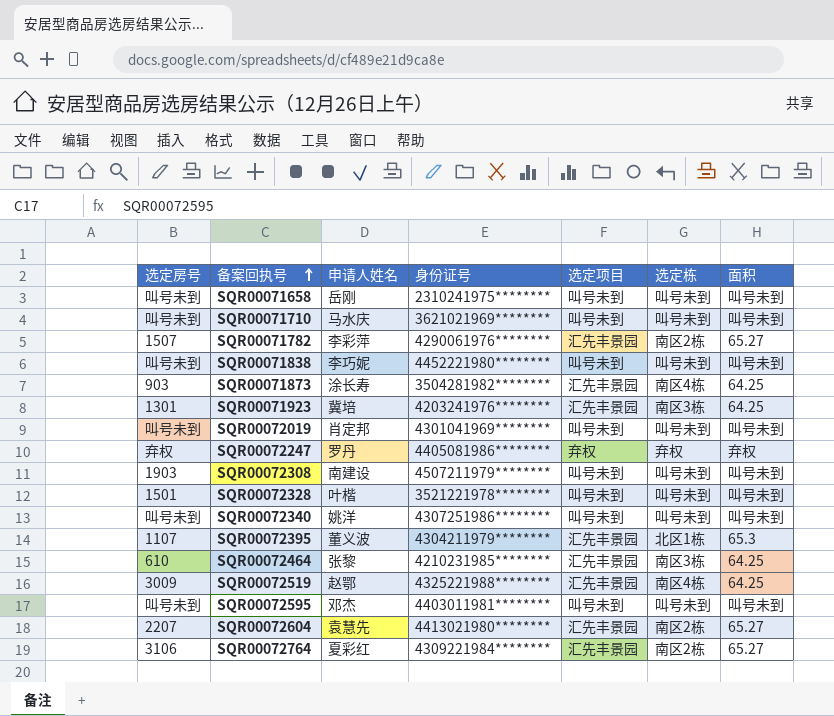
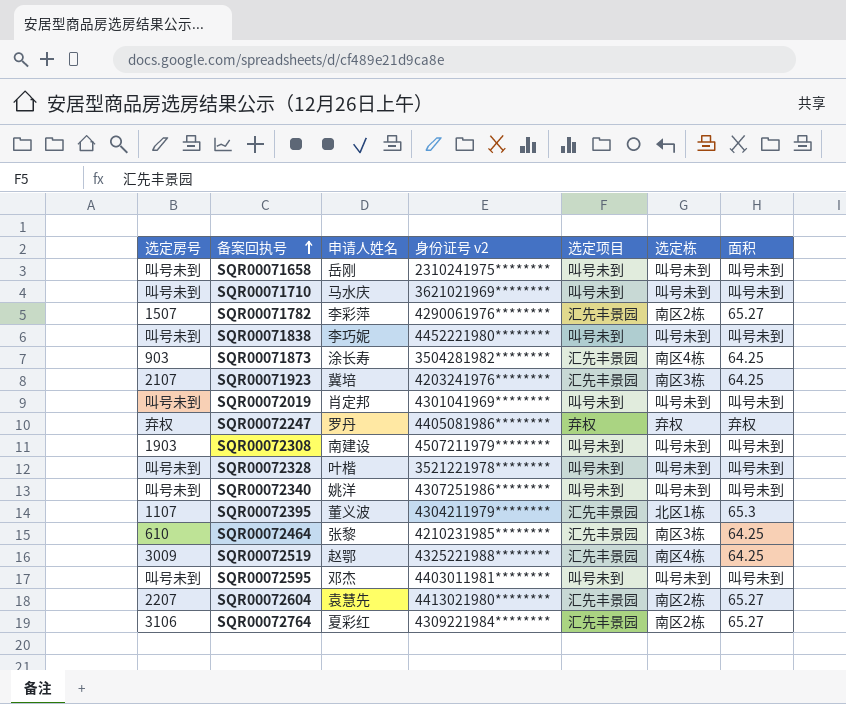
column name: 身份证号 -> 身份证号 v2
SQR00071923 | 选定房号: 1301 -> 2107
SQR00072328 | 选定房号: 1501 -> 叫号未到

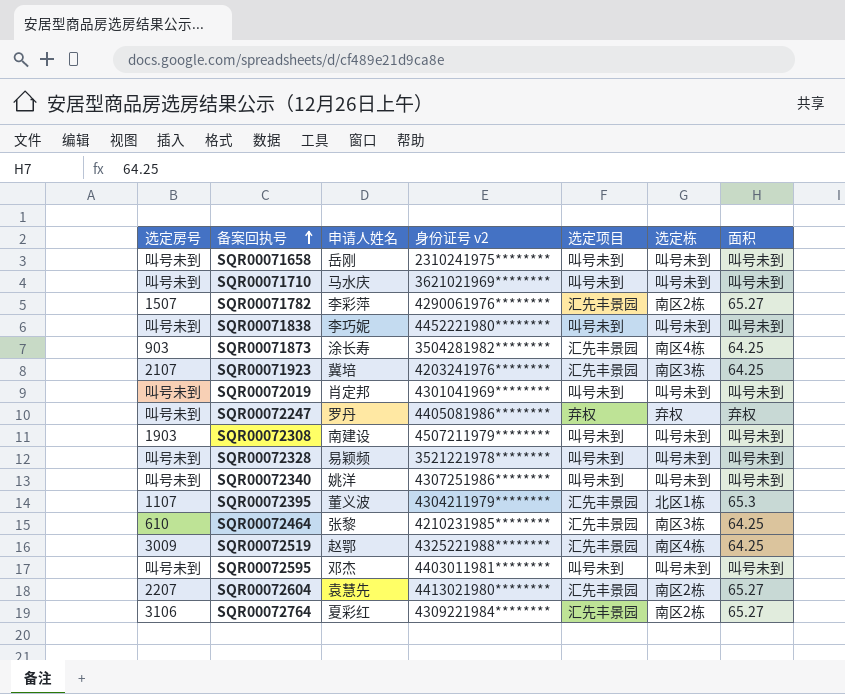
SQR00072247 | 选定房号: 弃权 -> 叫号未到
SQR00072328 | 申请人姓名: 叶楷 -> 易颖频

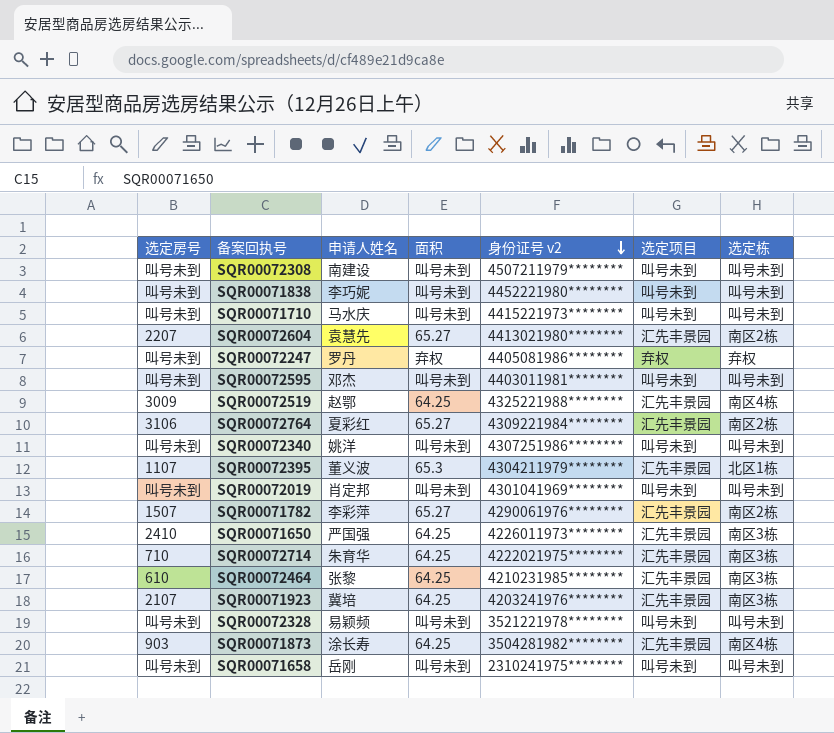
row order: 备案回执号 ascending -> 身份证号 v2 descending
column 面积 | position: 7 -> 4
SQR00072308 | 选定房号: 1903 -> 叫号未到
SQR00071710 | 身份证号 v2: 3621021969******** -> 4415221973********
row SQR00071650: none -> 2410 | 严国强 | 64.25 | 4226011973******** | 汇先丰景园 | 南区3栋
row SQR00072714: none -> 710 | 朱育华 | 64.25 | 4222021975******** | 汇先丰景园 | 南区3栋

